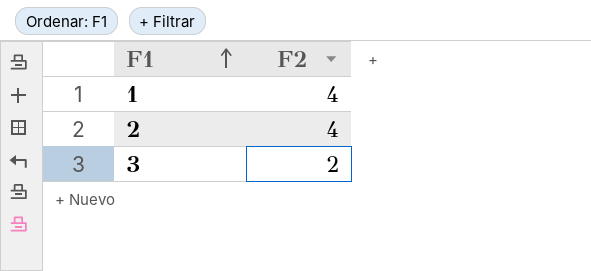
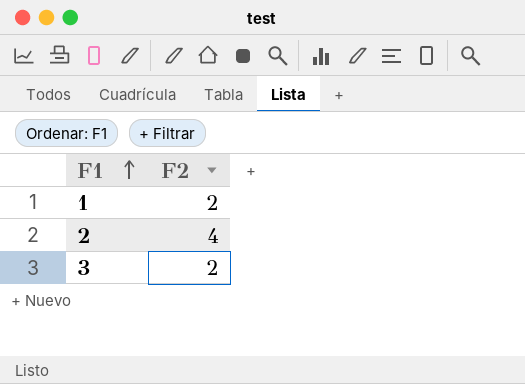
1 | F2: 4 -> 2

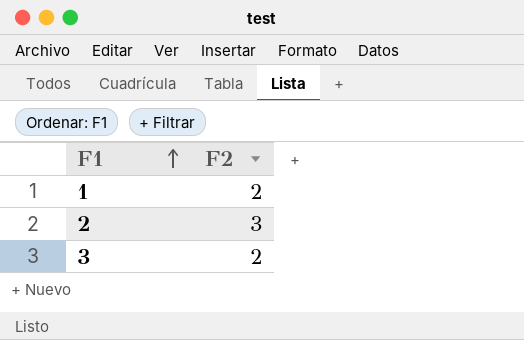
2 | F2: 4 -> 3

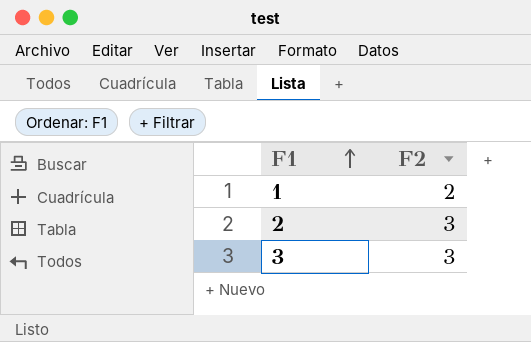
3 | F2: 2 -> 3

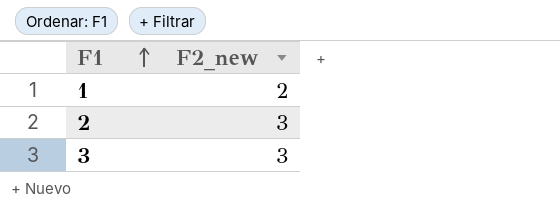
column name: F2 -> F2_new

